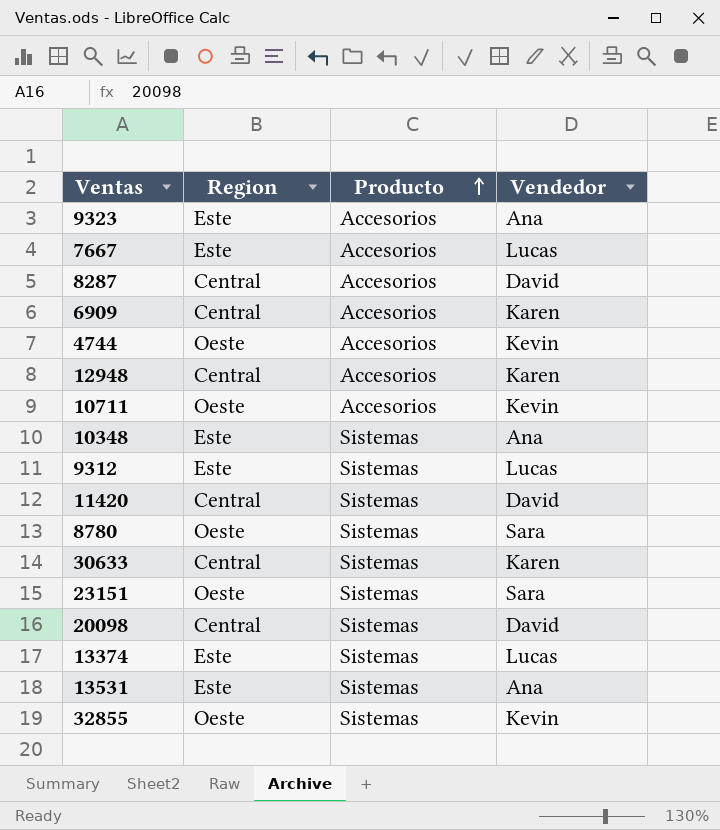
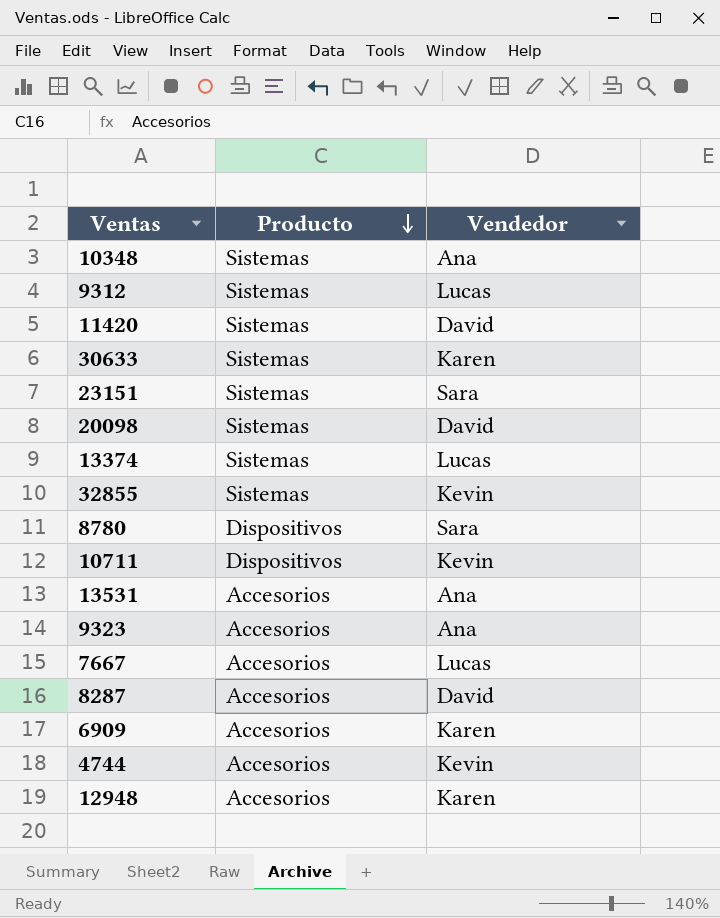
row order: Producto ascending -> Producto descending
column Region | position: 2 -> none
8780 | Producto: Sistemas -> Dispositivos
10711 | Producto: Accesorios -> Dispositivos
13531 | Producto: Sistemas -> Accesorios

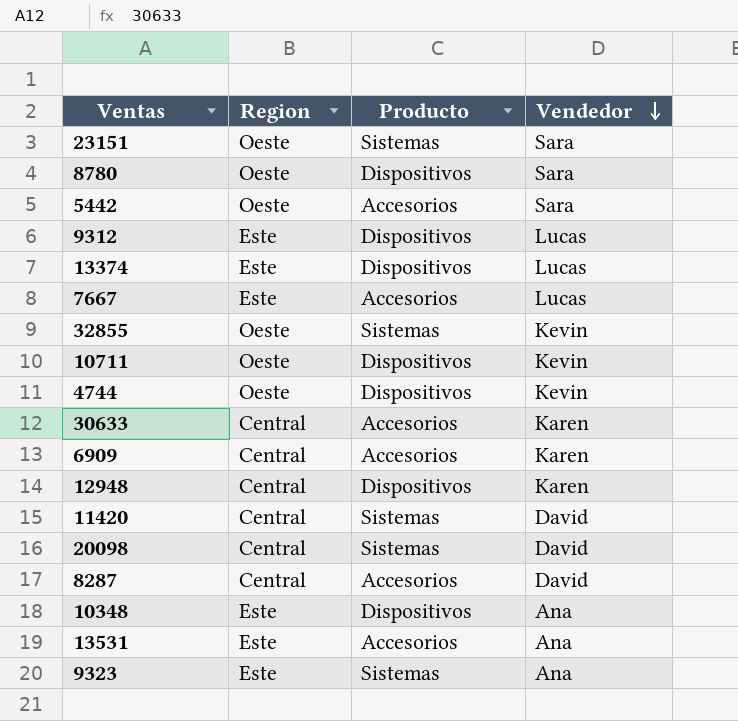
row order: Producto descending -> Vendedor descending
column Region | position: none -> 2
row 5442: none -> Oeste | Accesorios | Sara
9312 | Producto: Sistemas -> Dispositivos
13374 | Producto: Sistemas -> Dispositivos
4744 | Producto: Accesorios -> Dispositivos
30633 | Producto: Sistemas -> Accesorios
12948 | Producto: Accesorios -> Dispositivos
10348 | Producto: Sistemas -> Dispositivos
9323 | Producto: Accesorios -> Sistemas

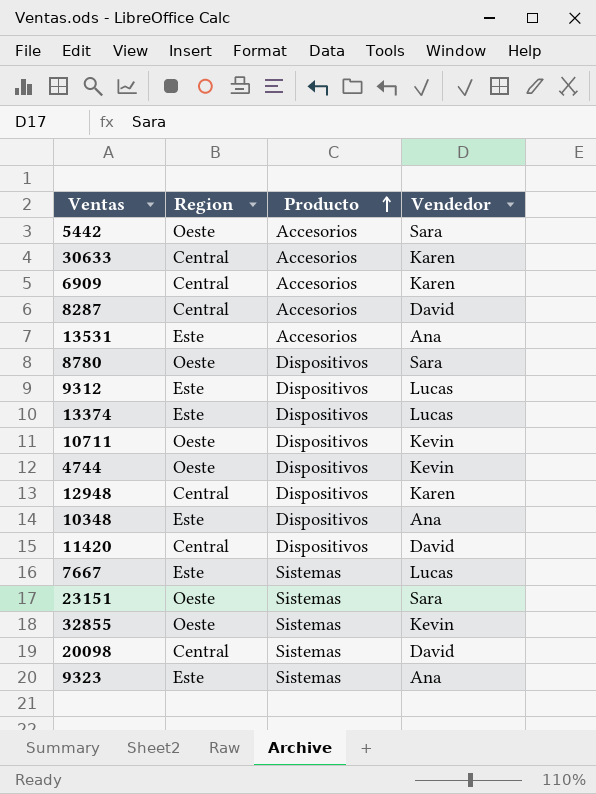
row order: Vendedor descending -> Producto ascending
11420 | Producto: Sistemas -> Dispositivos
7667 | Producto: Accesorios -> Sistemas

